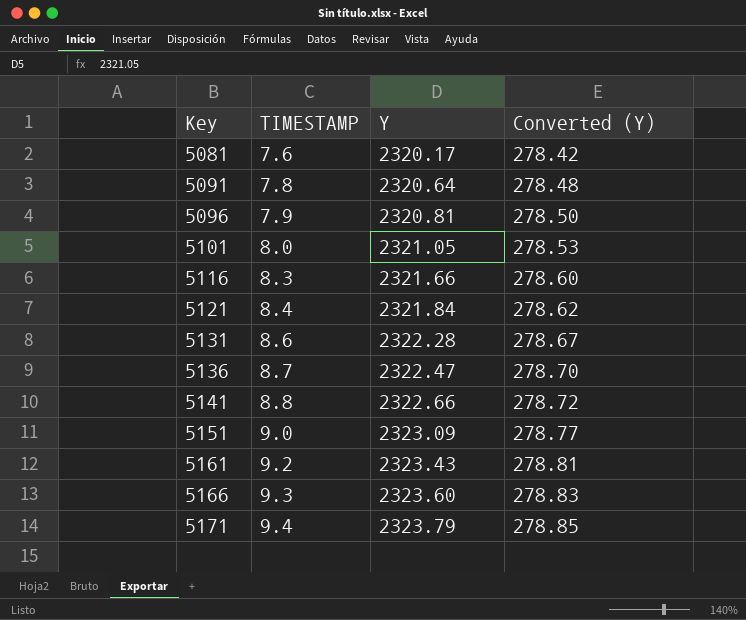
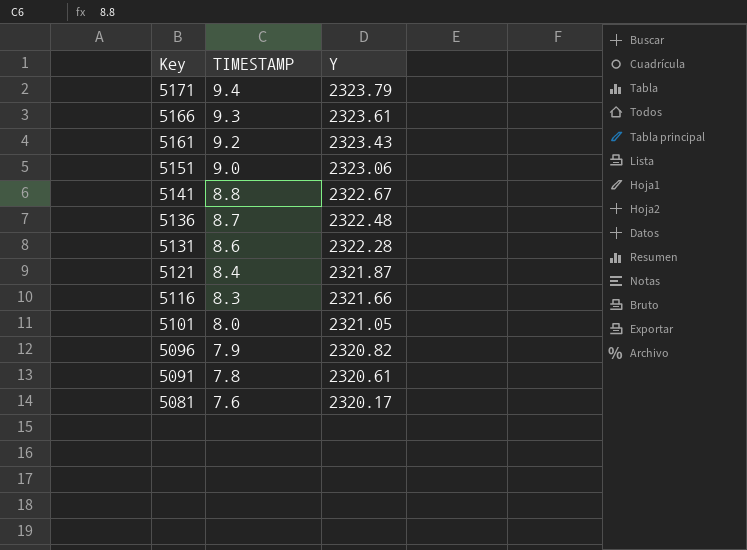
row order: Key ascending -> Key descending
column Converted (Y) | formula: [Y] * 0.12 -> none
5166 | Y: 2323.60 -> 2323.61
5151 | Y: 2323.09 -> 2323.06
5141 | Y: 2322.66 -> 2322.67
5136 | Y: 2322.47 -> 2322.48
5121 | Y: 2321.84 -> 2321.87
5096 | Y: 2320.81 -> 2320.82
5091 | Y: 2320.64 -> 2320.61

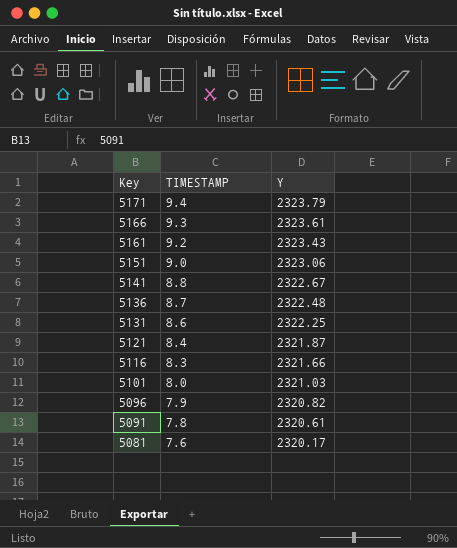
5131 | Y: 2322.28 -> 2322.25
5101 | Y: 2321.05 -> 2321.03

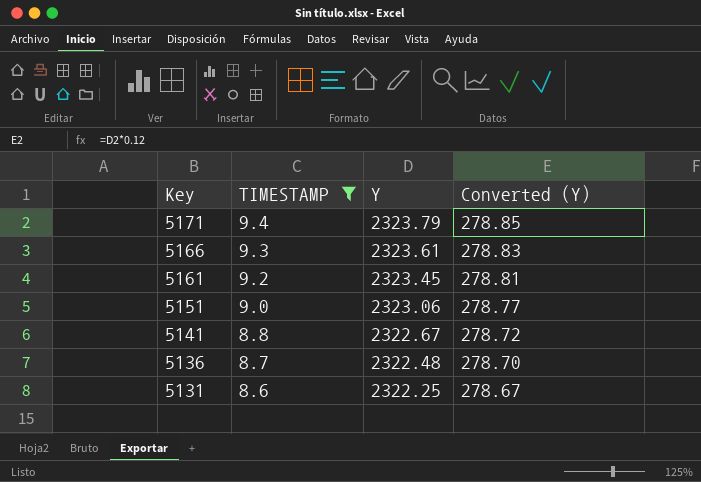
filter: none -> TIMESTAMP >= 8.6
column Converted (Y) | formula: none -> [Y] * 0.12
5161 | Y: 2323.43 -> 2323.45

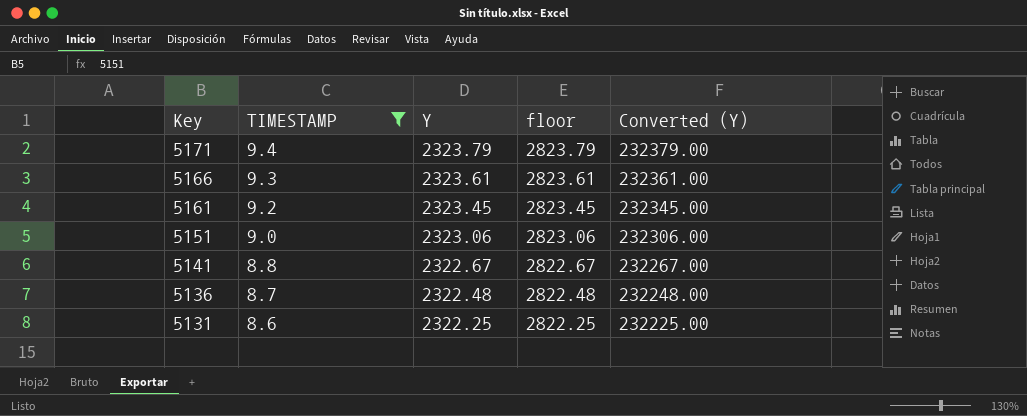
column floor | formula: none -> [Y] + 500
column Converted (Y) | formula: [Y] * 0.12 -> [Y] * 100

